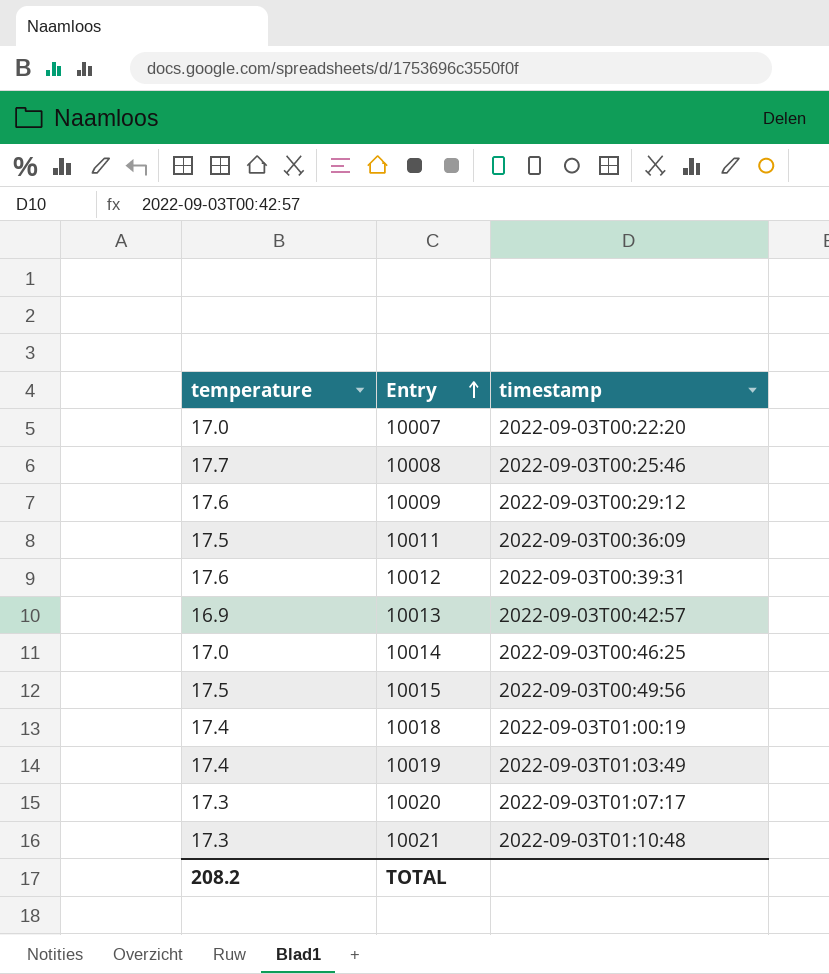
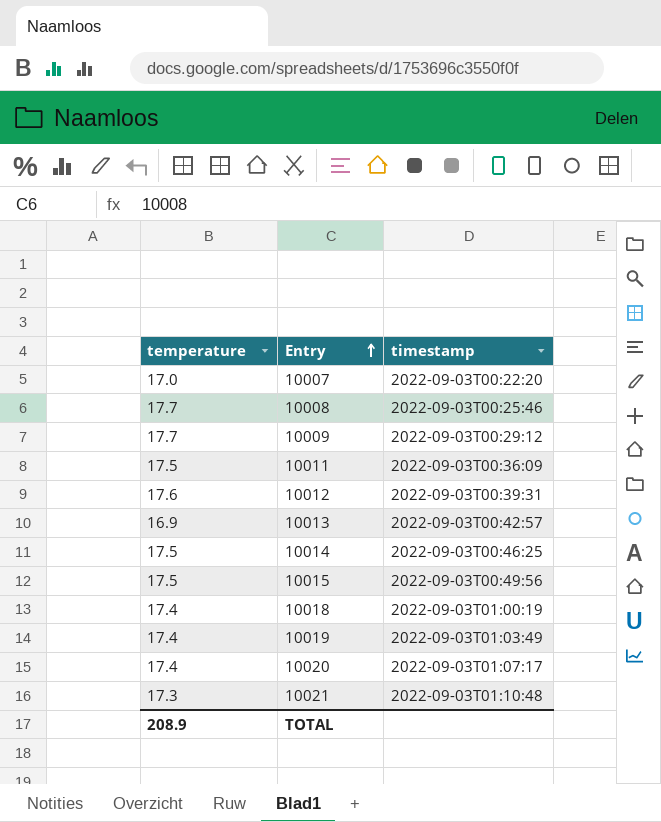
10009 | temperature: 17.6 -> 17.7
10014 | temperature: 17.0 -> 17.5
10020 | temperature: 17.3 -> 17.4
TOTAL | temperature: 208.2 -> 208.9

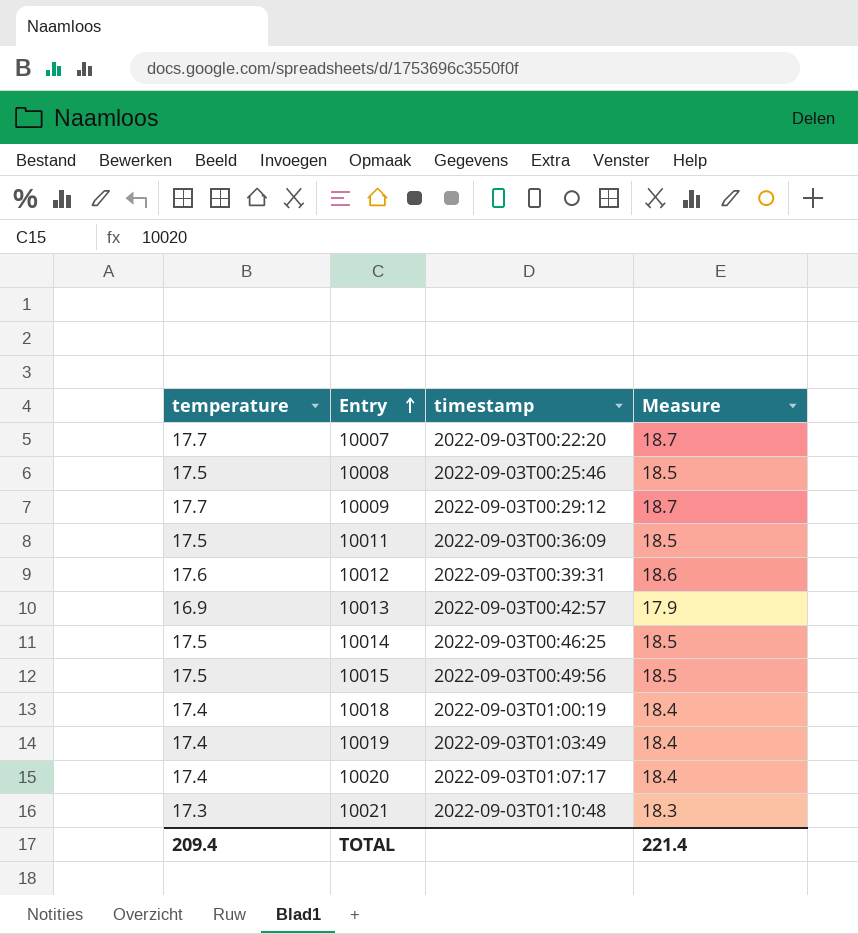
column Measure | formula: none -> [temperature] + 1
10007 | temperature: 17.0 -> 17.7
10008 | temperature: 17.7 -> 17.5
TOTAL | temperature: 208.9 -> 209.4

